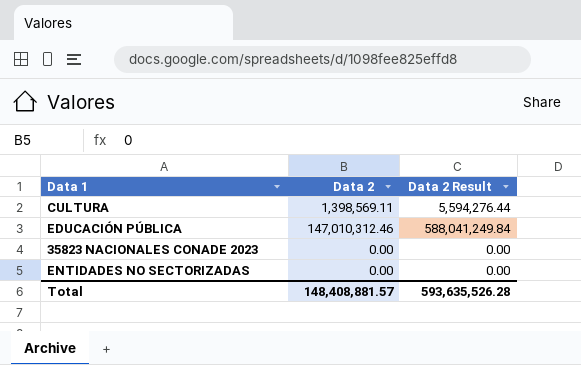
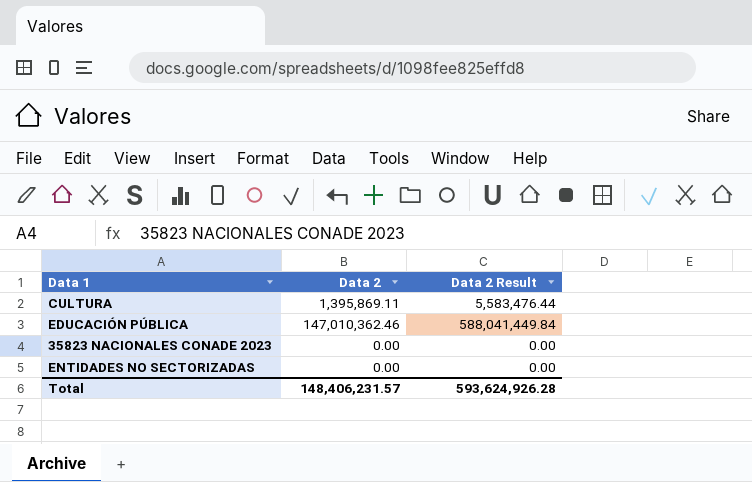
CULTURA | Data 2: 1,398,569.11 -> 1,395,869.11
CULTURA | Data 2 Result: 5,594,276.44 -> 5,583,476.44
EDUCACIÓN PÚBLICA | Data 2: 147,010,312.46 -> 147,010,362.46
EDUCACIÓN PÚBLICA | Data 2 Result: 588,041,249.84 -> 588,041,449.84
Total | Data 2: 148,408,881.57 -> 148,406,231.57
Total | Data 2 Result: 593,635,526.28 -> 593,624,926.28

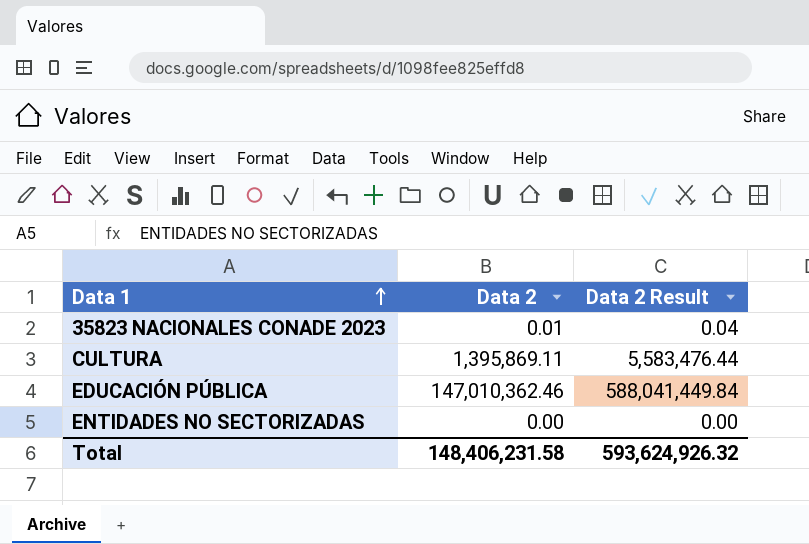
row order: none -> Data 1 ascending
35823 NACIONALES CONADE 2023 | Data 2: 0.00 -> 0.01
35823 NACIONALES CONADE 2023 | Data 2 Result: 0.00 -> 0.04
Total | Data 2: 148,406,231.57 -> 148,406,231.58
Total | Data 2 Result: 593,624,926.28 -> 593,624,926.32

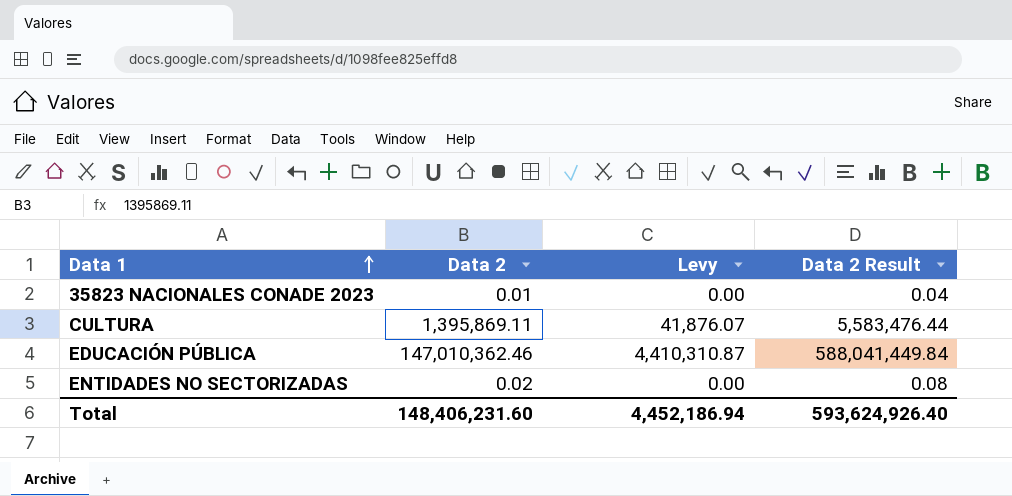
column Levy | formula: none -> [Data 2] * 0.03
ENTIDADES NO SECTORIZADAS | Data 2: 0.00 -> 0.02
ENTIDADES NO SECTORIZADAS | Data 2 Result: 0.00 -> 0.08
Total | Data 2: 148,406,231.58 -> 148,406,231.60
Total | Data 2 Result: 593,624,926.32 -> 593,624,926.40

